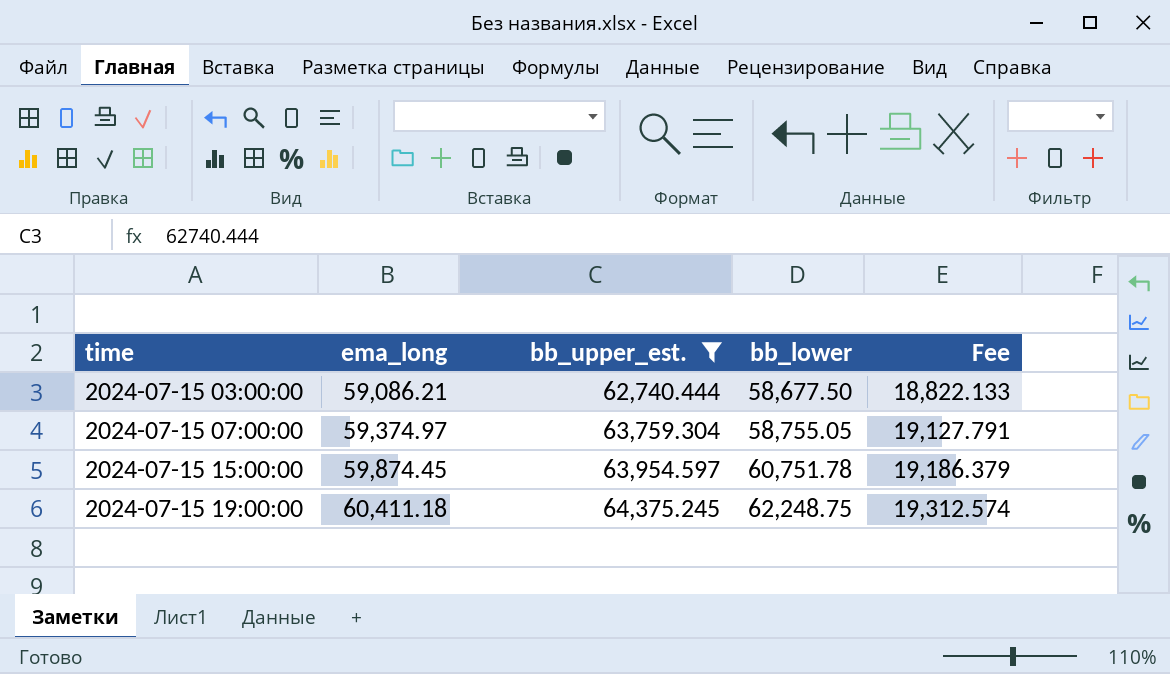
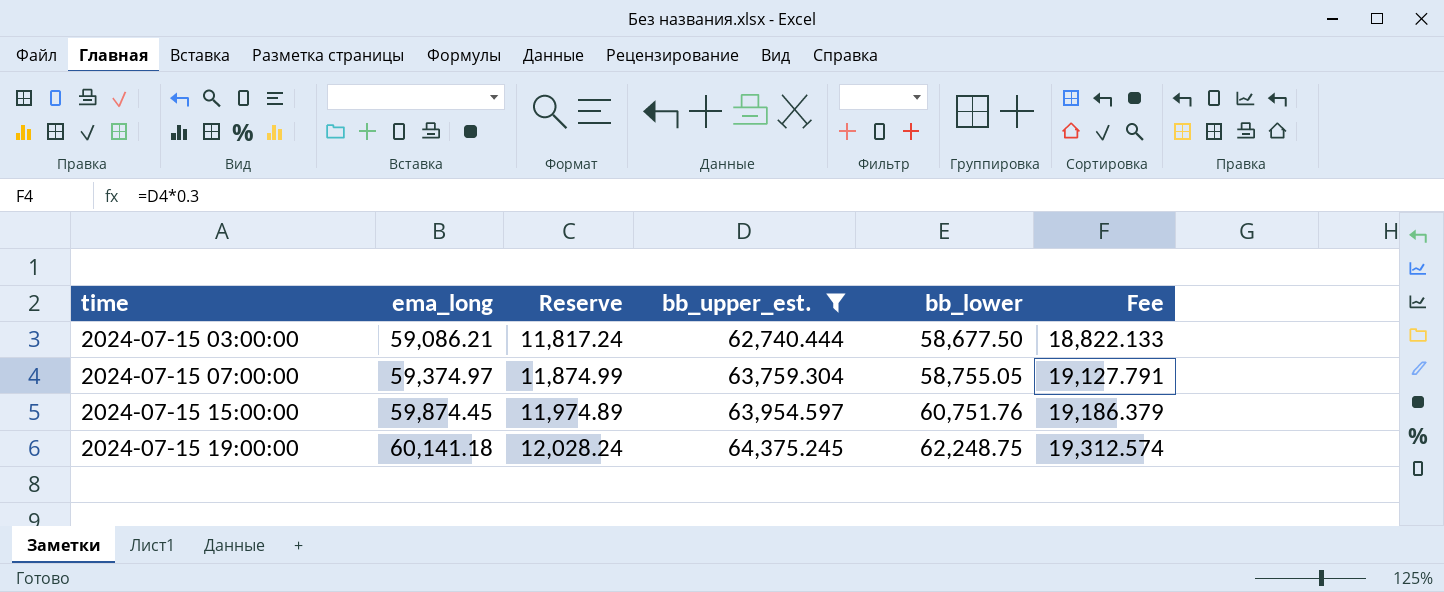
column Reserve | formula: none -> [ema_long] * 0.2
2024-07-15 15:00:00 | bb_lower: 60,751.78 -> 60,751.76
2024-07-15 19:00:00 | ema_long: 60,411.18 -> 60,141.18

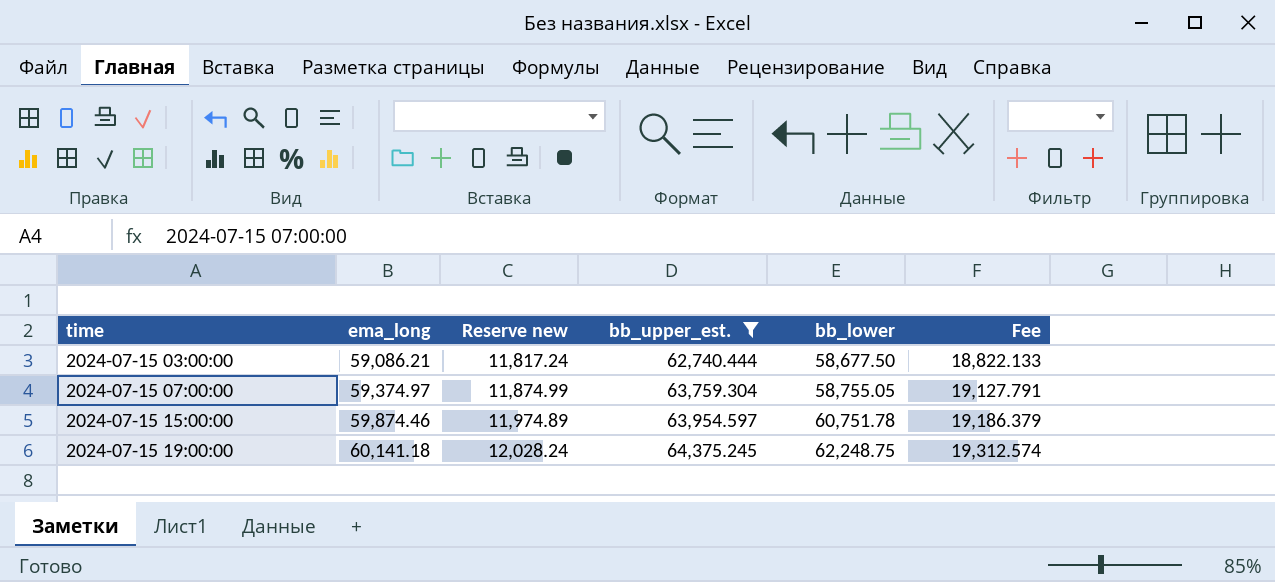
column name: Reserve -> Reserve new
2024-07-15 15:00:00 | ema_long: 59,874.45 -> 59,874.46
2024-07-15 15:00:00 | bb_lower: 60,751.76 -> 60,751.78

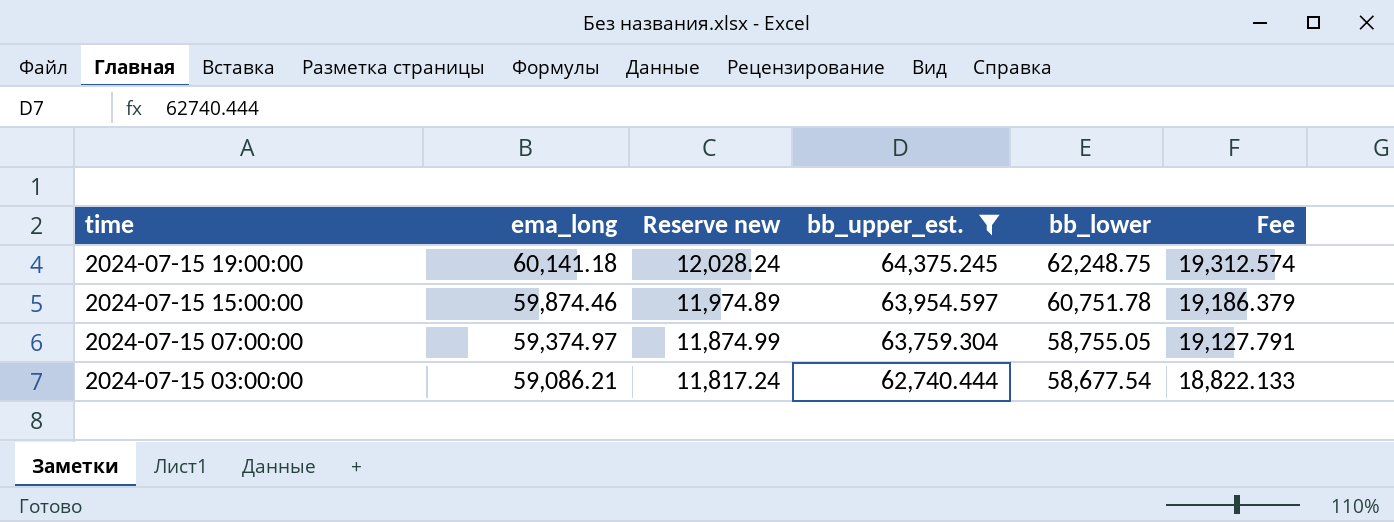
row order: time ascending -> time descending
2024-07-15 03:00:00 | bb_lower: 58,677.50 -> 58,677.54

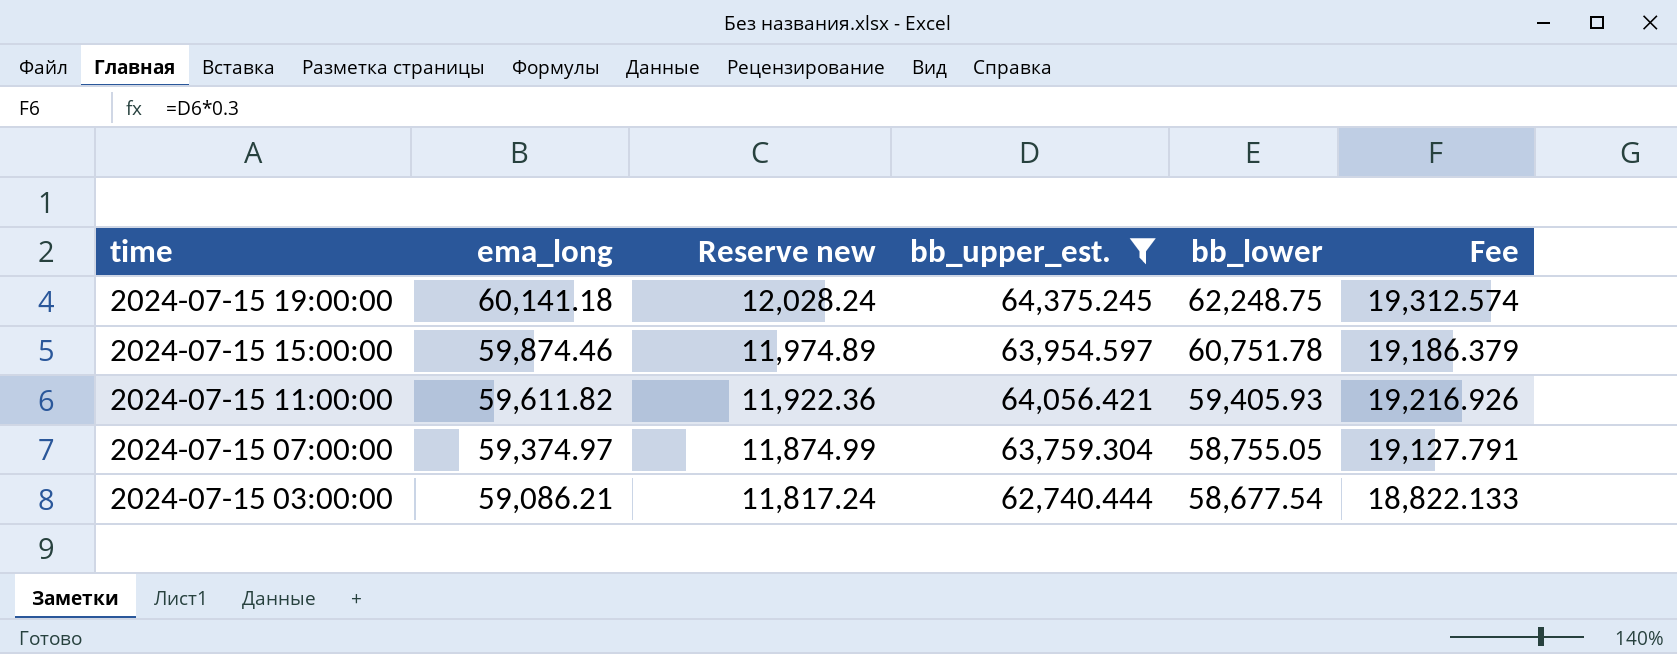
row 2024-07-15 11:00:00: none -> 59,611.82 | 11,922.36 | 64,056.421 | 59,405.93 | 19,216.926

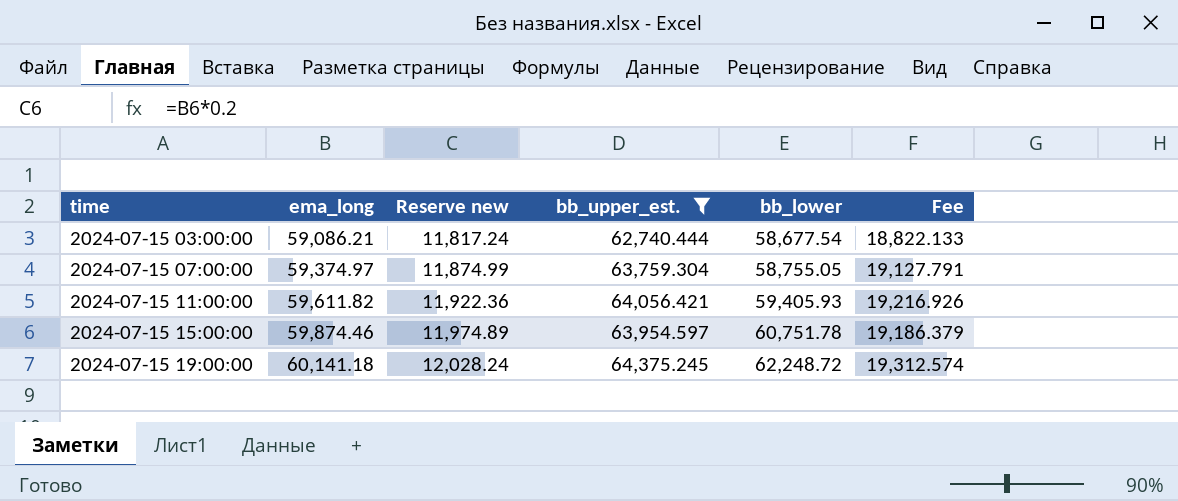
row order: time descending -> time ascending
2024-07-15 19:00:00 | bb_lower: 62,248.75 -> 62,248.72

